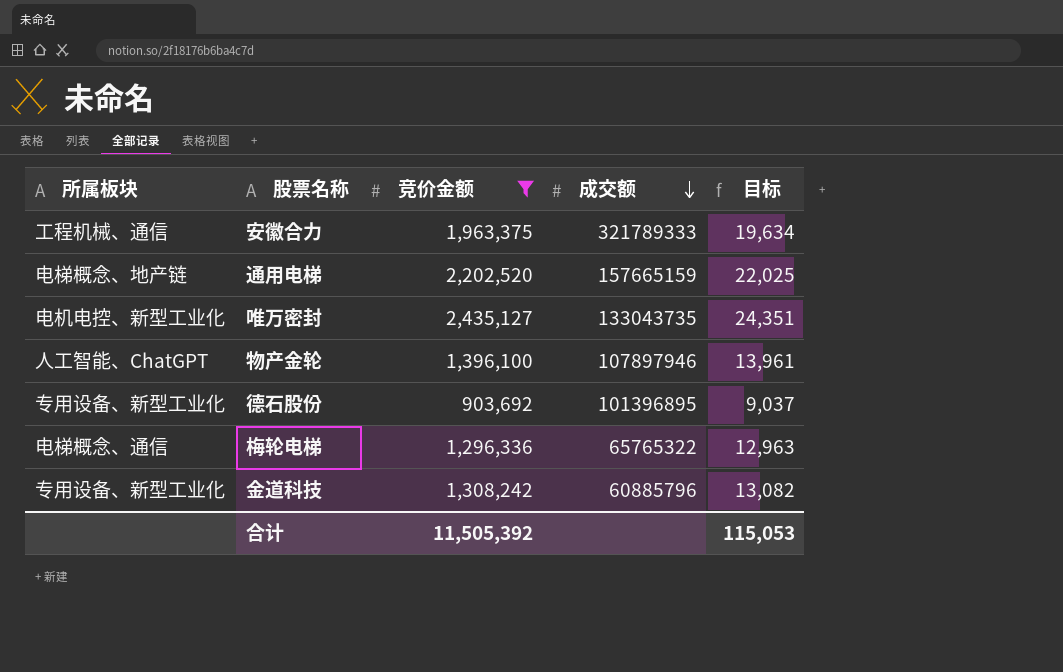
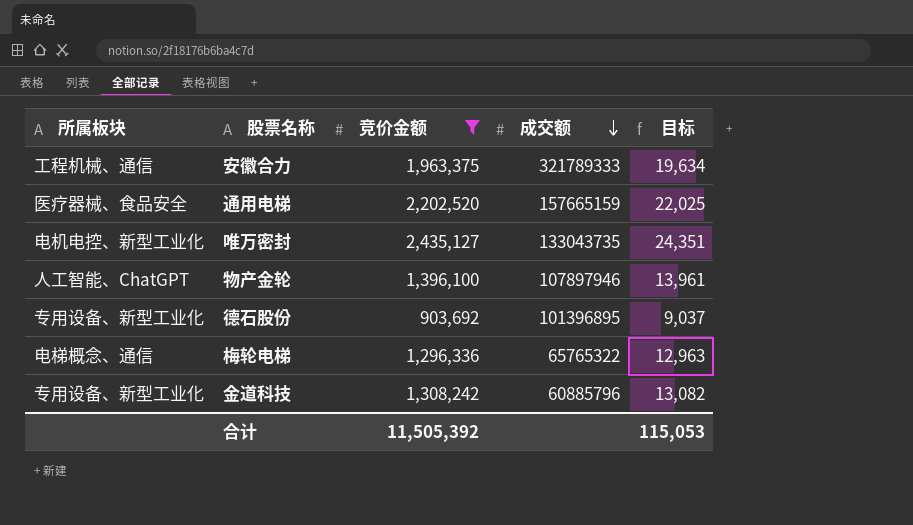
通用电梯 | 所属板块: 电梯概念、地产链 -> 医疗器械、食品安全

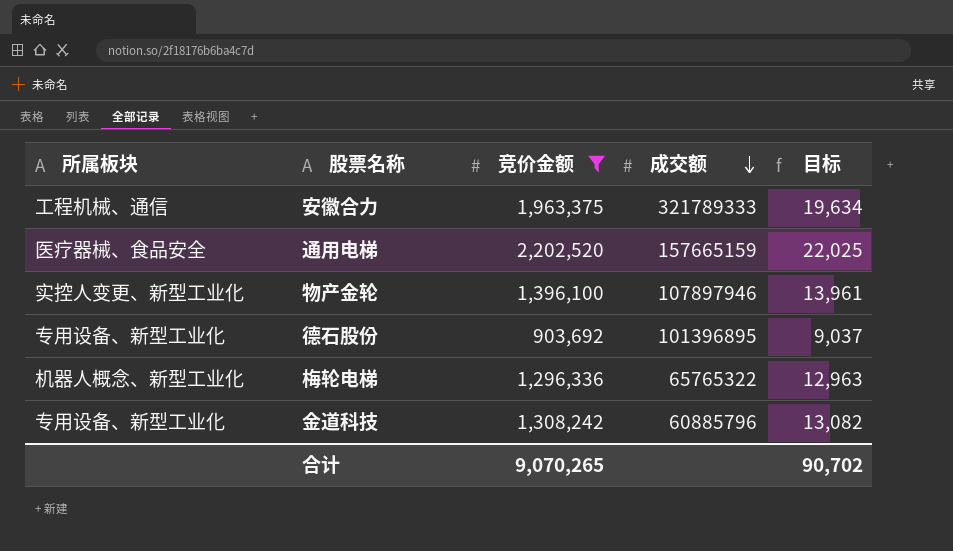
row 唯万密封: 电机电控、新型工业化 | 2,435,127 | 133043735 | 24,351 -> none
物产金轮 | 所属板块: 人工智能、ChatGPT -> 实控人变更、新型工业化
梅轮电梯 | 所属板块: 电梯概念、通信 -> 机器人概念、新型工业化
合计 | 竞价金额: 11,505,392 -> 9,070,265
合计 | 目标: 115,053 -> 90,702

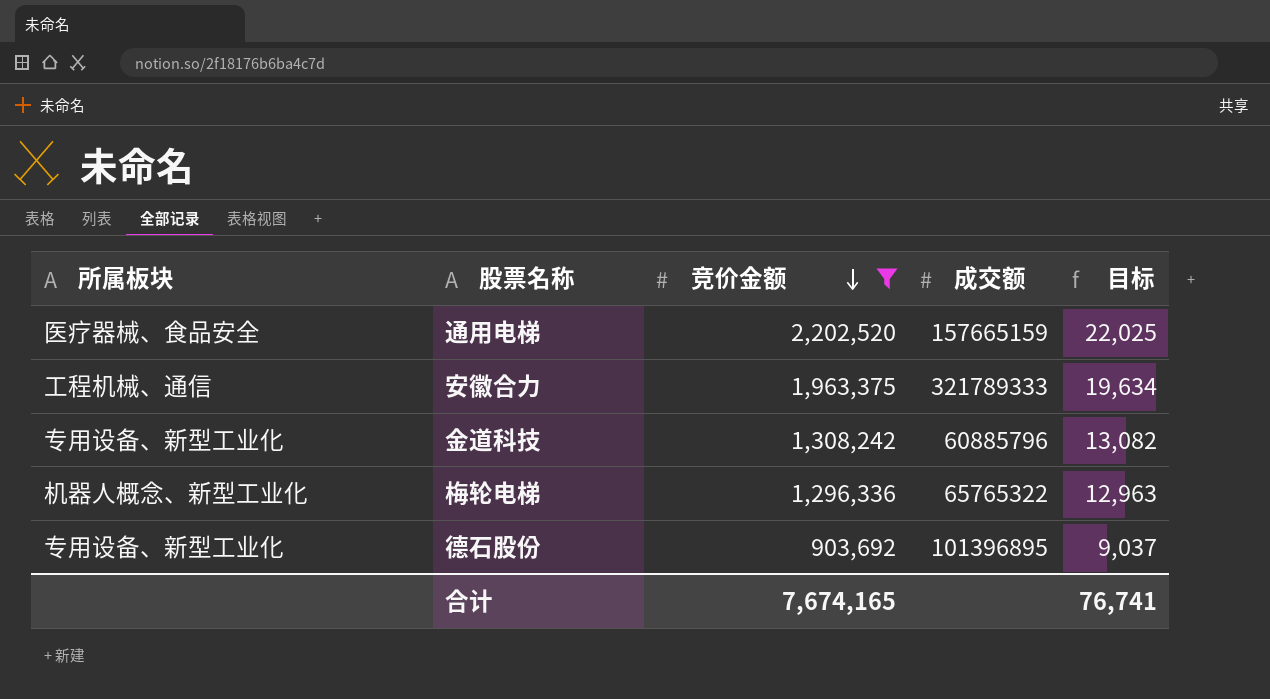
row order: 成交额 descending -> 竞价金额 descending
row 物产金轮: 实控人变更、新型工业化 | 1,396,100 | 107897946 | 13,961 -> none
合计 | 竞价金额: 9,070,265 -> 7,674,165
合计 | 目标: 90,702 -> 76,741

